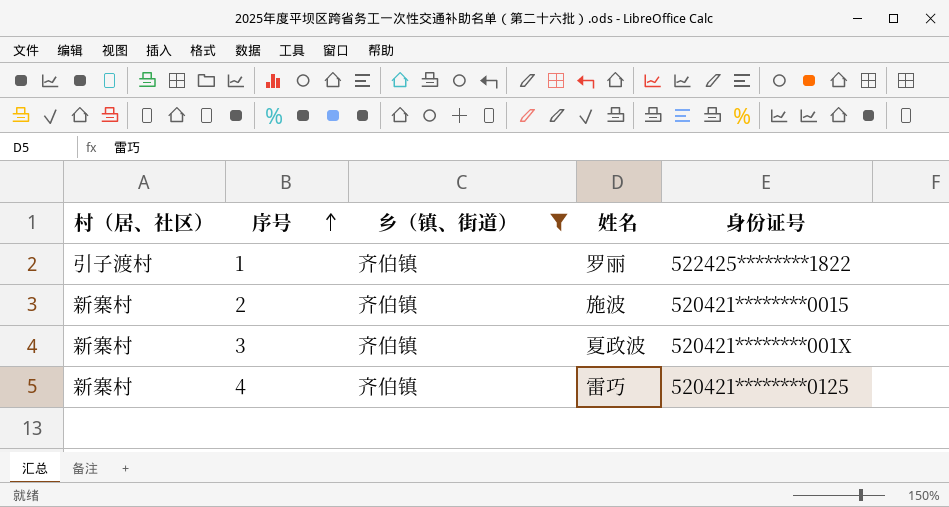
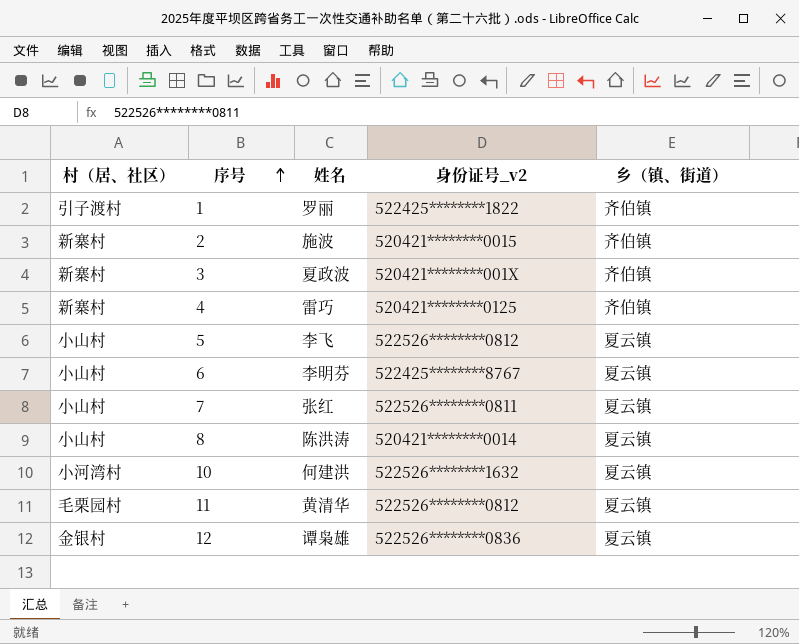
filter: 乡（镇、街道） = 齐伯镇 -> none
column name: 身份证号 -> 身份证号_v2
column 乡（镇、街道） | position: 3 -> 5

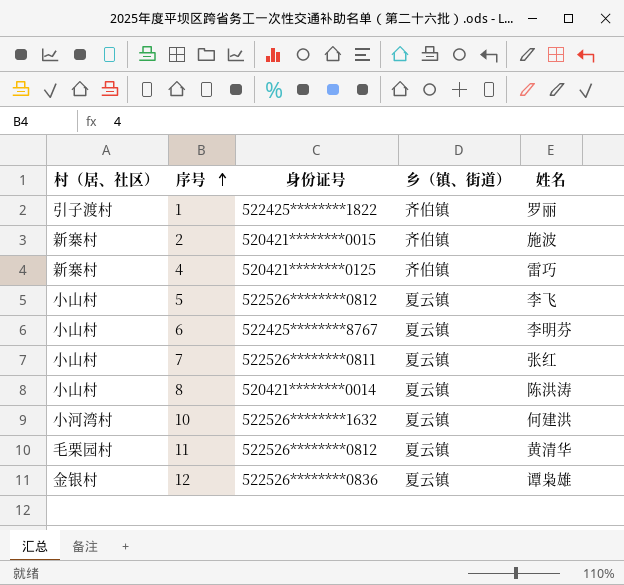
column name: 身份证号_v2 -> 身份证号
column 姓名 | position: 3 -> 5
row 3: 新寨村 | 夏政波 | 520421********001X | 齐伯镇 -> none

